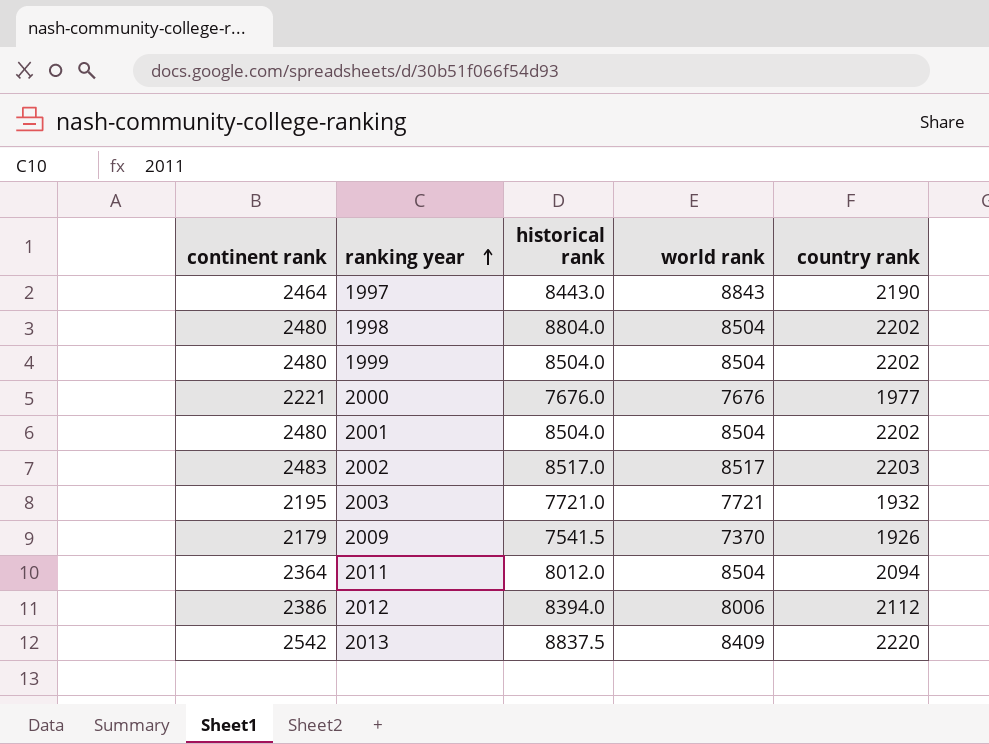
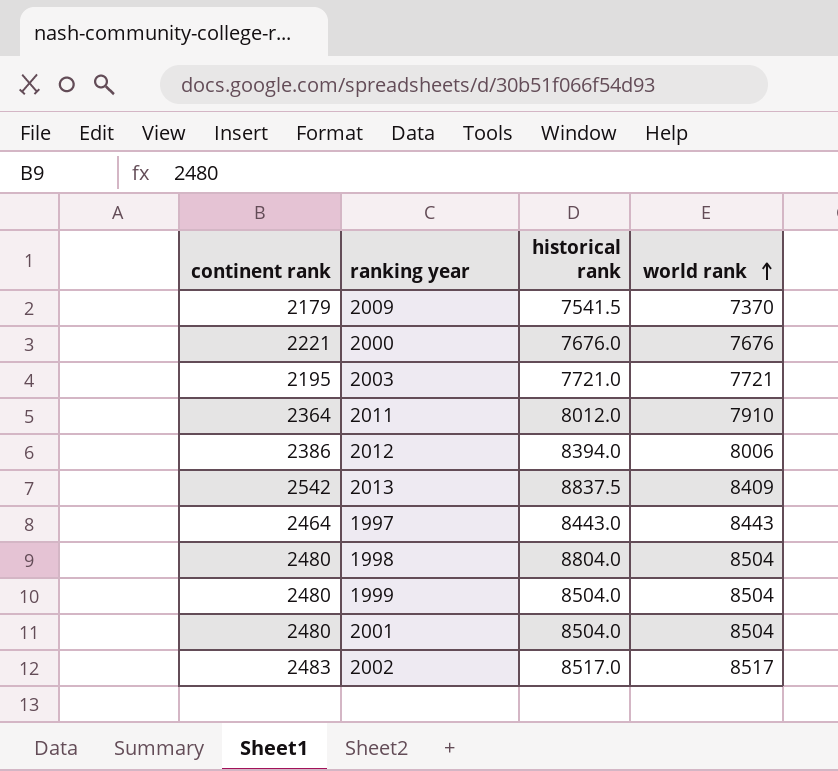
row order: ranking year ascending -> world rank ascending
column country rank | position: 5 -> none
2011 | world rank: 8504 -> 7910
1997 | world rank: 8843 -> 8443

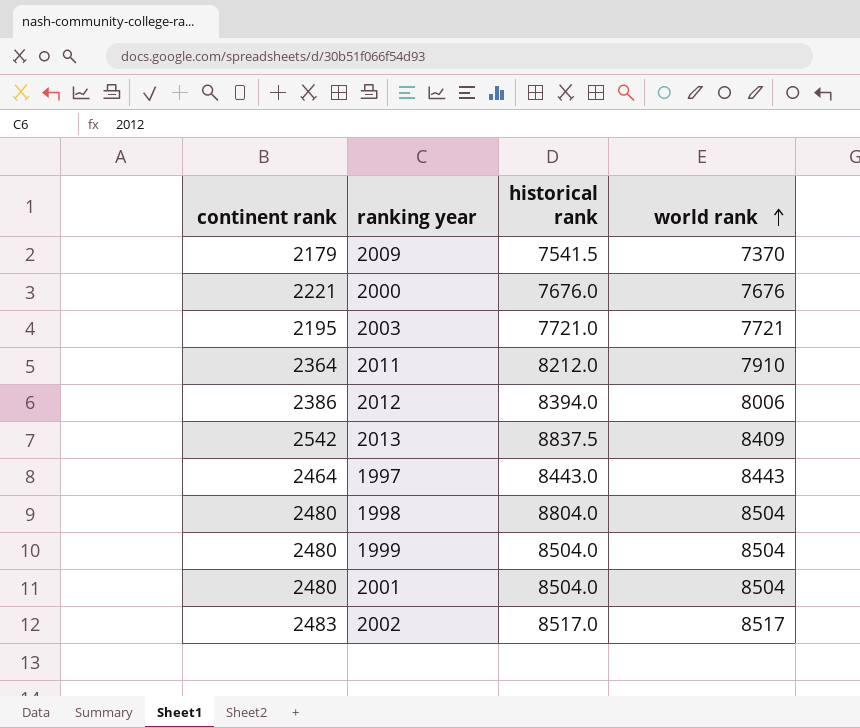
2011 | historical rank: 8012.0 -> 8212.0

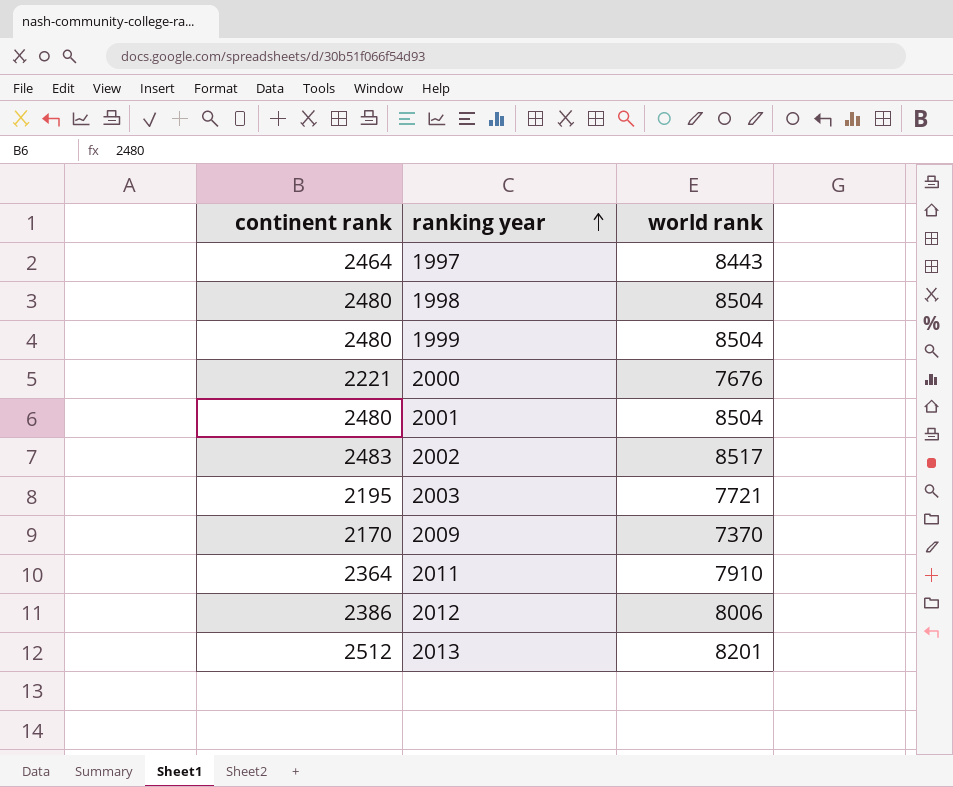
row order: world rank ascending -> ranking year ascending
column historical rank | position: 3 -> none
2009 | continent rank: 2179 -> 2170
2013 | continent rank: 2542 -> 2512
2013 | world rank: 8409 -> 8201

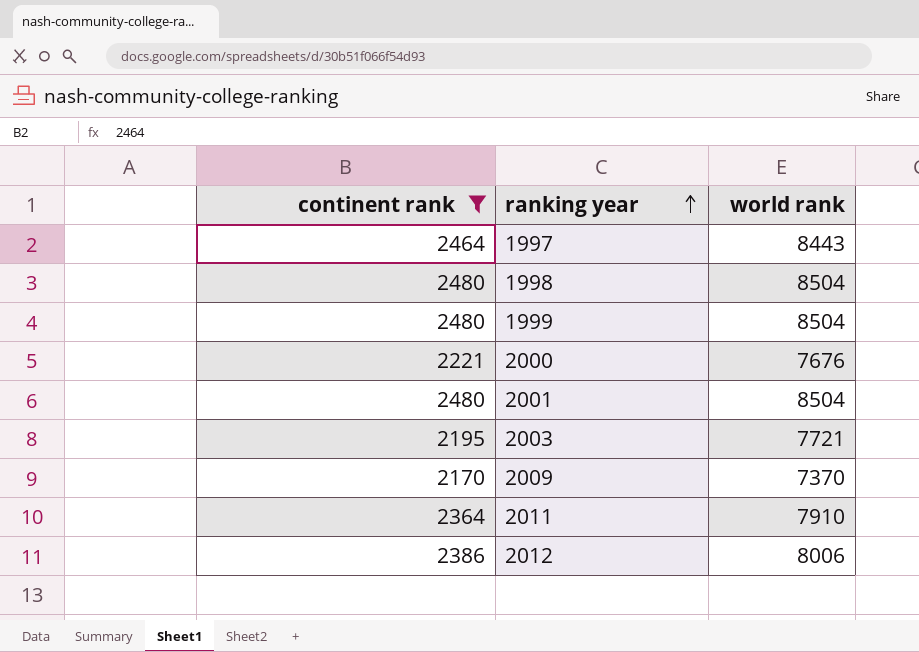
filter: none -> continent rank <= 2480

